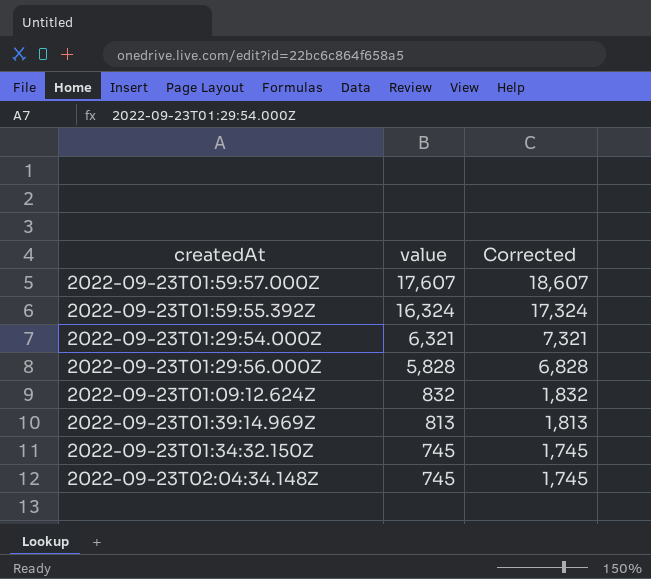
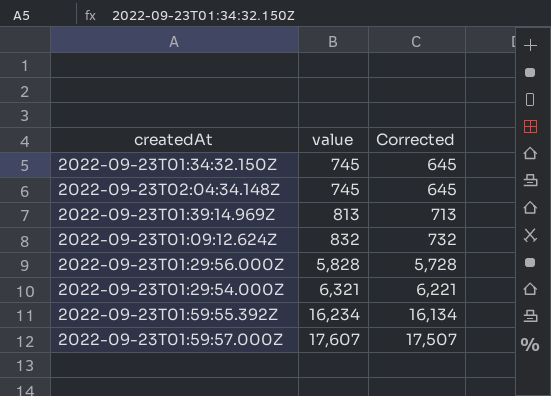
row order: value descending -> value ascending
column Corrected | formula: [value] + 1000 -> [value] - 100
2022-09-23T01:59:55.392Z | value: 16,324 -> 16,234

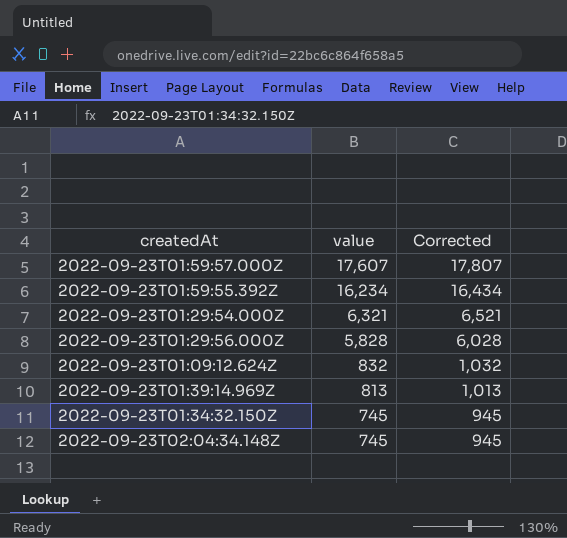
row order: value ascending -> value descending
column Corrected | formula: [value] - 100 -> [value] + 200

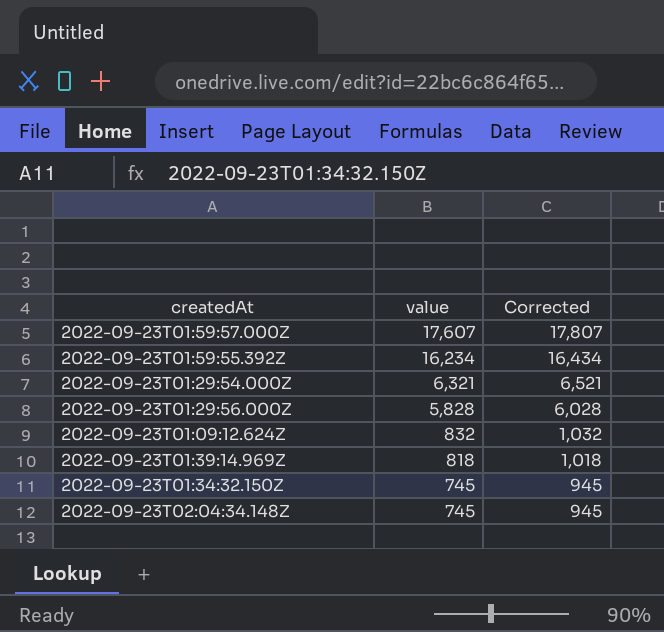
2022-09-23T01:39:14.969Z | value: 813 -> 818
2022-09-23T01:39:14.969Z | Corrected: 1,013 -> 1,018

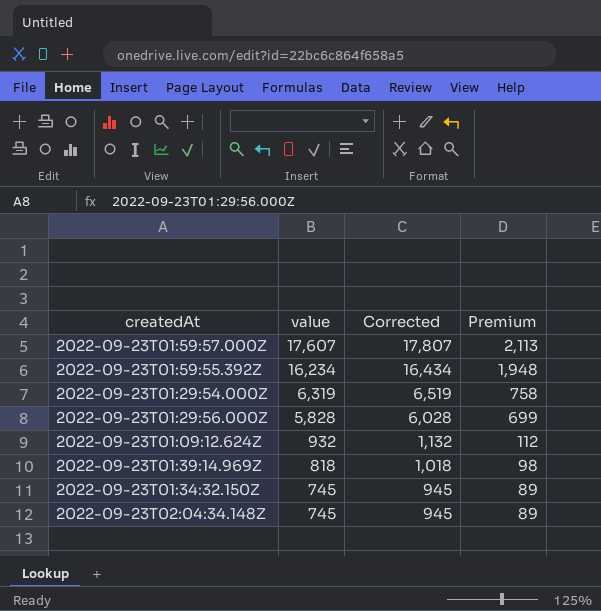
column Premium | formula: none -> [value] * 0.12
2022-09-23T01:29:54.000Z | value: 6,321 -> 6,319
2022-09-23T01:29:54.000Z | Corrected: 6,521 -> 6,519
2022-09-23T01:09:12.624Z | value: 832 -> 932
2022-09-23T01:09:12.624Z | Corrected: 1,032 -> 1,132

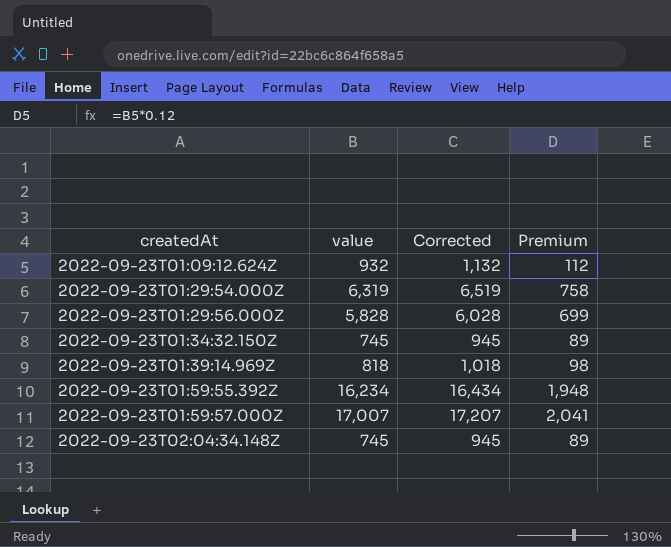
row order: value descending -> createdAt ascending
2022-09-23T01:59:57.000Z | value: 17,607 -> 17,007
2022-09-23T01:59:57.000Z | Corrected: 17,807 -> 17,207
2022-09-23T01:59:57.000Z | Premium: 2,113 -> 2,041

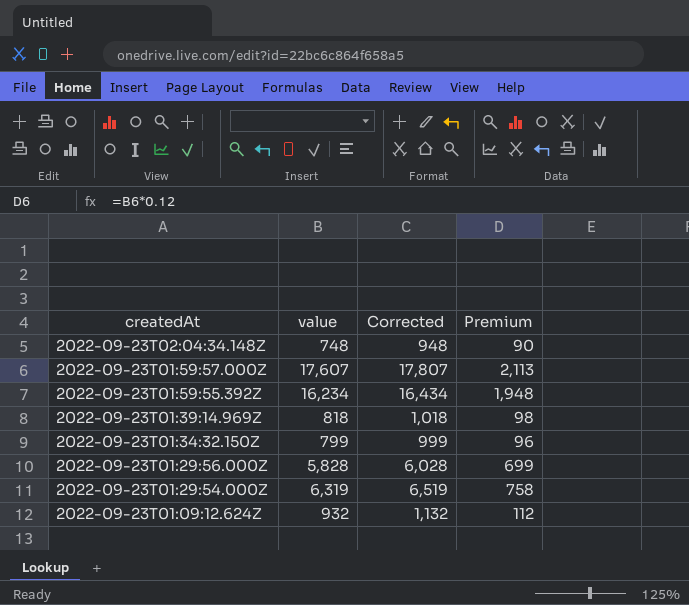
row order: createdAt ascending -> createdAt descending
2022-09-23T02:04:34.148Z | value: 745 -> 748
2022-09-23T02:04:34.148Z | Corrected: 945 -> 948
2022-09-23T02:04:34.148Z | Premium: 89 -> 90
2022-09-23T01:59:57.000Z | value: 17,007 -> 17,607
2022-09-23T01:59:57.000Z | Corrected: 17,207 -> 17,807
2022-09-23T01:59:57.000Z | Premium: 2,041 -> 2,113
2022-09-23T01:34:32.150Z | value: 745 -> 799
2022-09-23T01:34:32.150Z | Corrected: 945 -> 999
2022-09-23T01:34:32.150Z | Premium: 89 -> 96

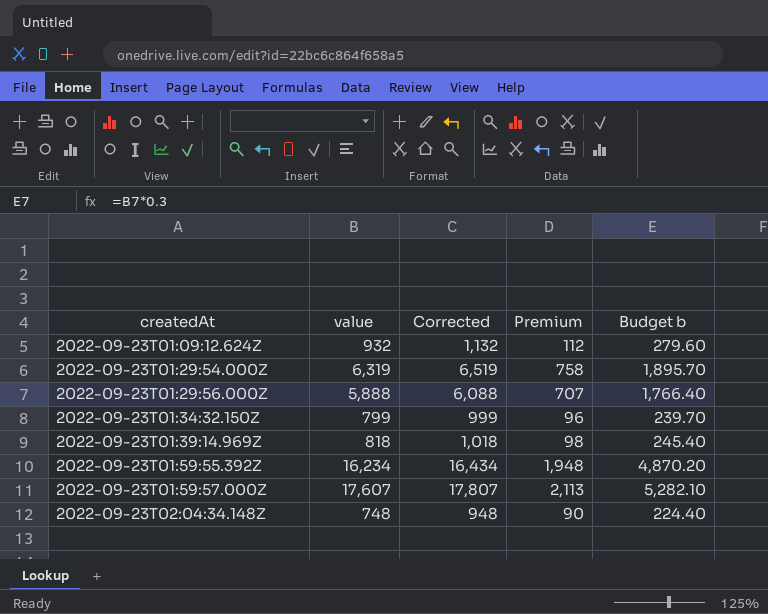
row order: createdAt descending -> createdAt ascending
column Budget b | formula: none -> [value] * 0.3
2022-09-23T01:29:56.000Z | value: 5,828 -> 5,888
2022-09-23T01:29:56.000Z | Corrected: 6,028 -> 6,088
2022-09-23T01:29:56.000Z | Premium: 699 -> 707

